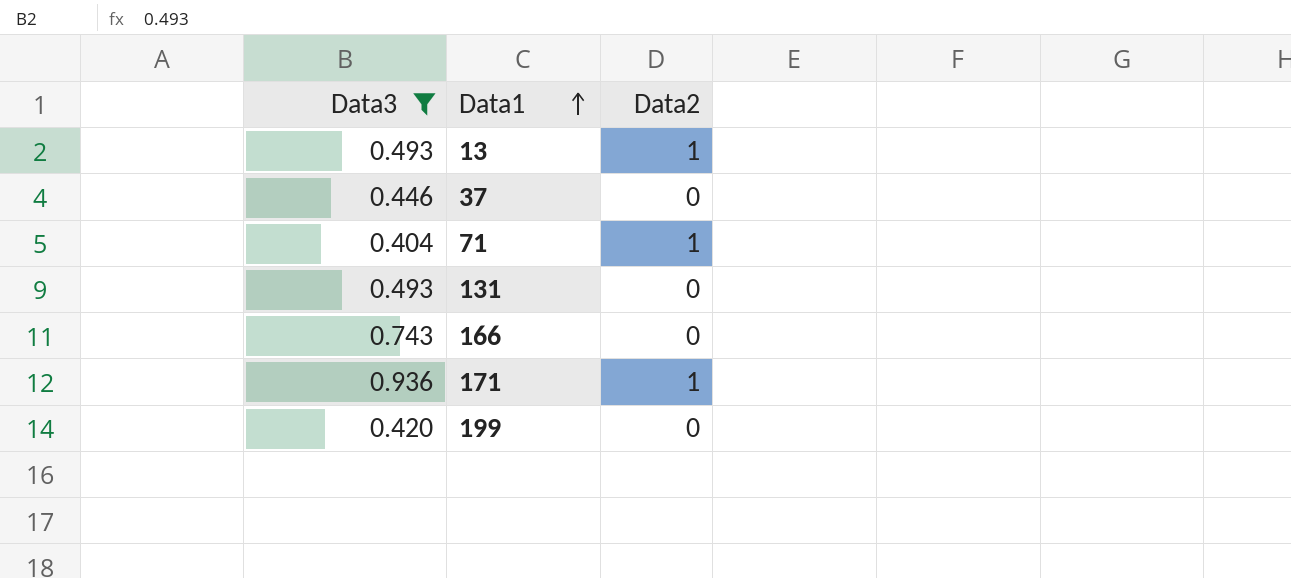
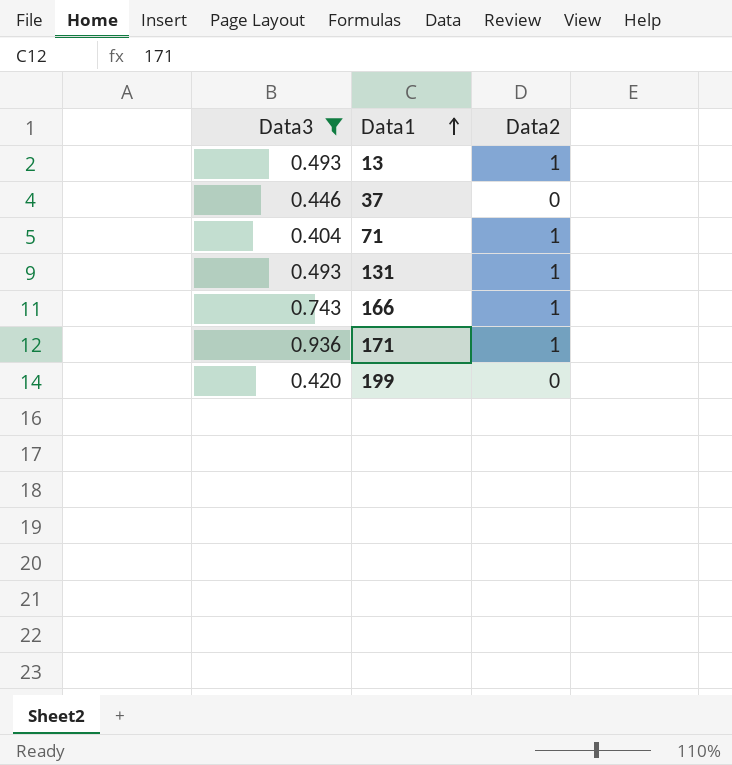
131 | Data2: 0 -> 1
166 | Data2: 0 -> 1

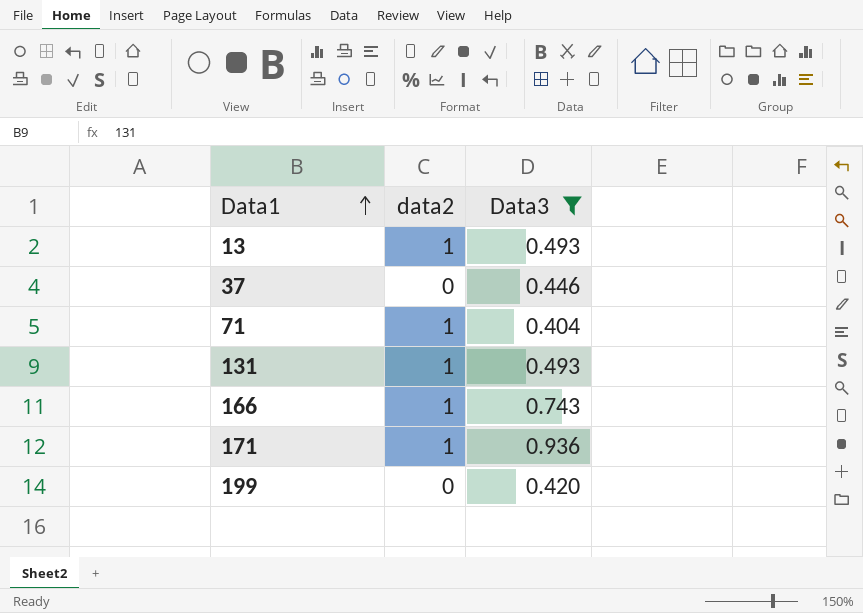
column name: Data2 -> data2
column Data3 | position: 1 -> 3

